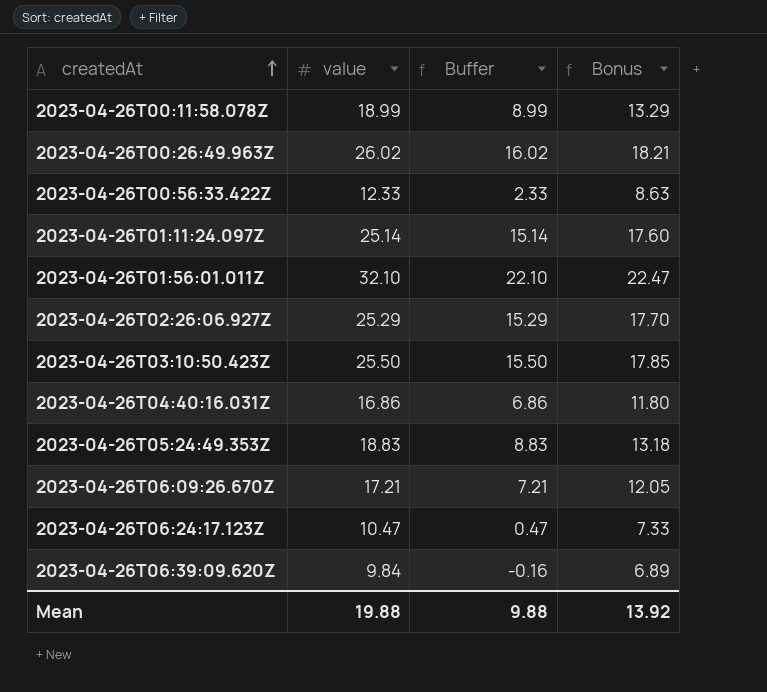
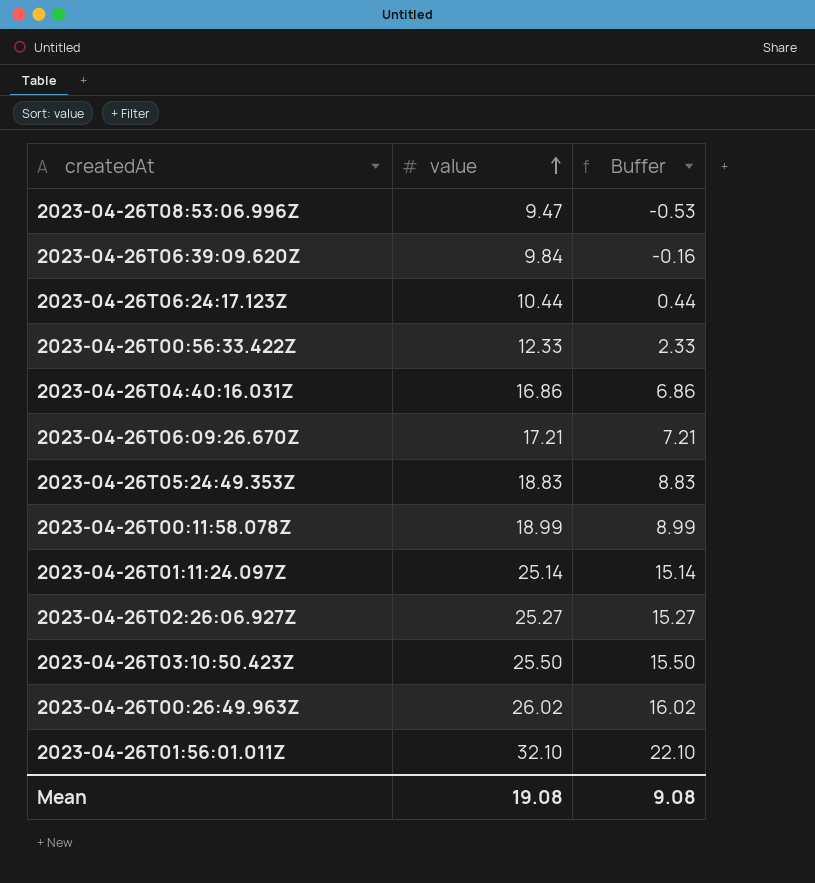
row order: createdAt ascending -> value ascending
column Bonus | formula: [value] * 0.7 -> none
row 2023-04-26T08:53:06.996Z: none -> 9.47 | -0.53
2023-04-26T06:24:17.123Z | value: 10.47 -> 10.44
2023-04-26T06:24:17.123Z | Buffer: 0.47 -> 0.44
2023-04-26T02:26:06.927Z | value: 25.29 -> 25.27
2023-04-26T02:26:06.927Z | Buffer: 15.29 -> 15.27
Mean | value: 19.88 -> 19.08
Mean | Buffer: 9.88 -> 9.08

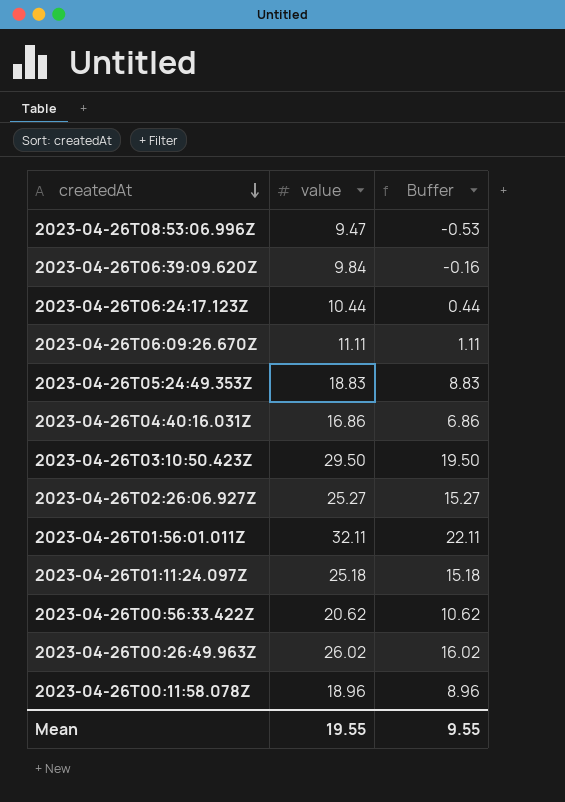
row order: value ascending -> createdAt descending
2023-04-26T06:09:26.670Z | value: 17.21 -> 11.11
2023-04-26T06:09:26.670Z | Buffer: 7.21 -> 1.11
2023-04-26T03:10:50.423Z | value: 25.50 -> 29.50
2023-04-26T03:10:50.423Z | Buffer: 15.50 -> 19.50
2023-04-26T01:56:01.011Z | value: 32.10 -> 32.11
2023-04-26T01:56:01.011Z | Buffer: 22.10 -> 22.11
2023-04-26T01:11:24.097Z | value: 25.14 -> 25.18
2023-04-26T01:11:24.097Z | Buffer: 15.14 -> 15.18
2023-04-26T00:56:33.422Z | value: 12.33 -> 20.62
2023-04-26T00:56:33.422Z | Buffer: 2.33 -> 10.62
2023-04-26T00:11:58.078Z | value: 18.99 -> 18.96
2023-04-26T00:11:58.078Z | Buffer: 8.99 -> 8.96
Mean | value: 19.08 -> 19.55
Mean | Buffer: 9.08 -> 9.55

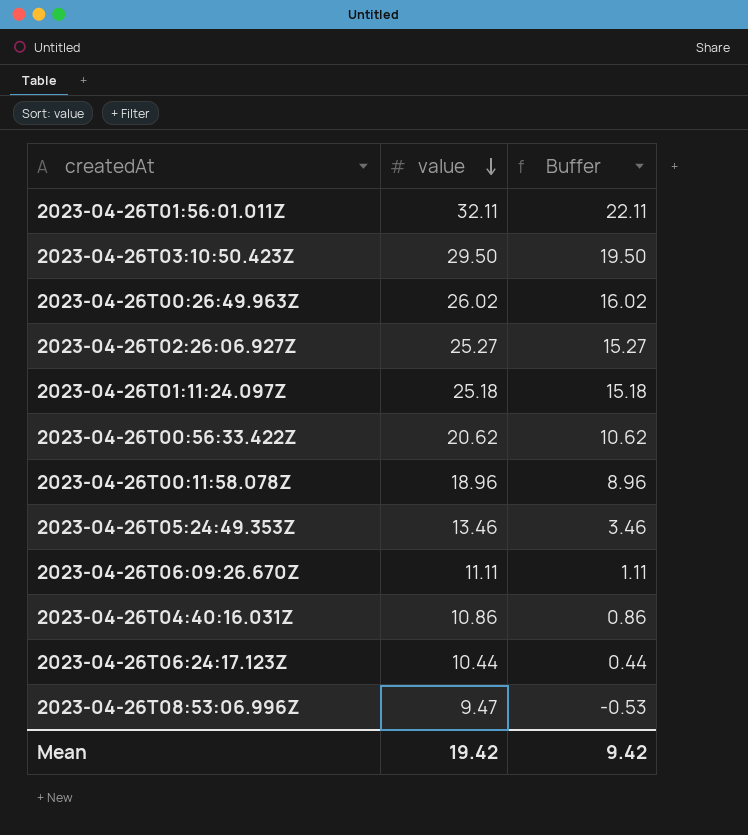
row order: createdAt descending -> value descending
row 2023-04-26T06:39:09.620Z: 9.84 | -0.16 -> none
2023-04-26T05:24:49.353Z | value: 18.83 -> 13.46
2023-04-26T05:24:49.353Z | Buffer: 8.83 -> 3.46
2023-04-26T04:40:16.031Z | value: 16.86 -> 10.86
2023-04-26T04:40:16.031Z | Buffer: 6.86 -> 0.86
Mean | value: 19.55 -> 19.42
Mean | Buffer: 9.55 -> 9.42

